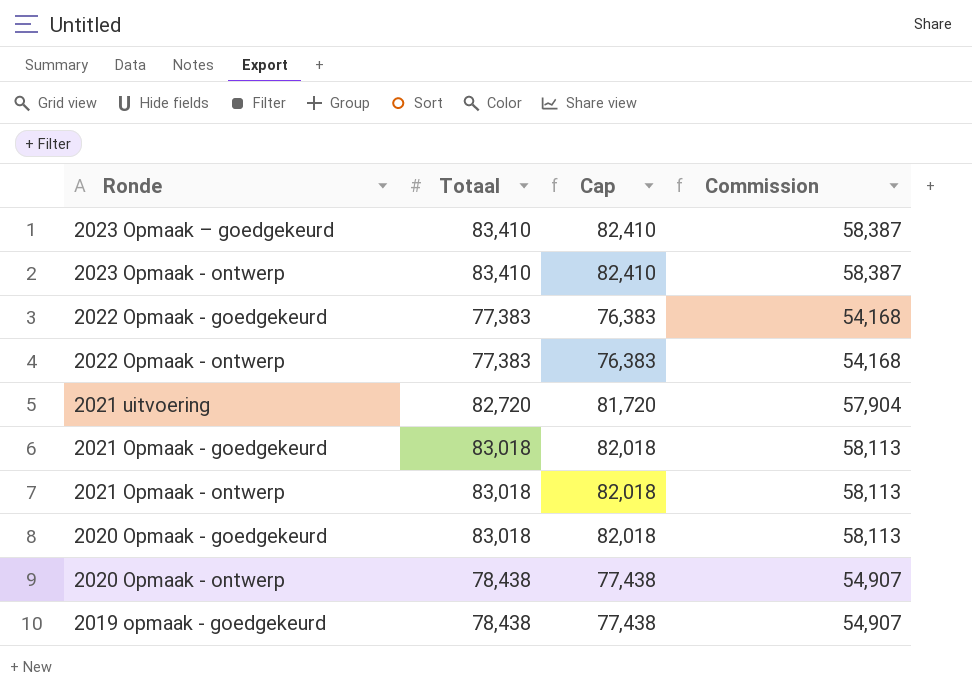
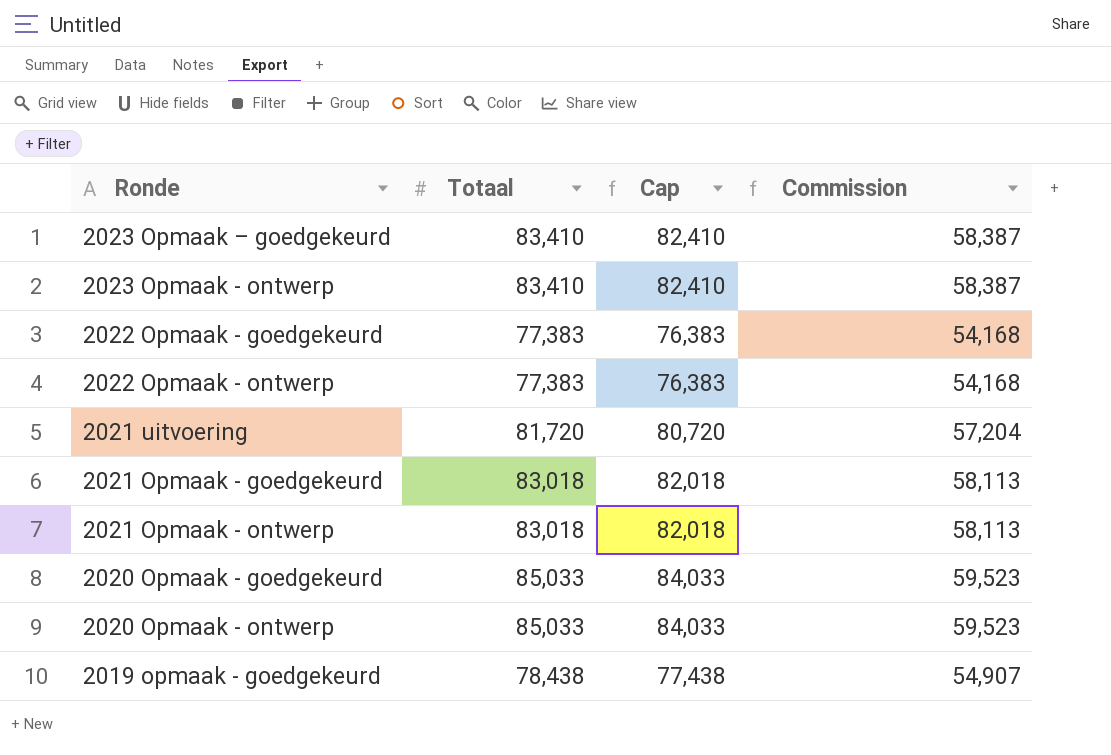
2021 uitvoering | Totaal: 82,720 -> 81,720
2021 uitvoering | Cap: 81,720 -> 80,720
2021 uitvoering | Commission: 57,904 -> 57,204
2020 Opmaak - goedgekeurd | Totaal: 83,018 -> 85,033
2020 Opmaak - goedgekeurd | Cap: 82,018 -> 84,033
2020 Opmaak - goedgekeurd | Commission: 58,113 -> 59,523
2020 Opmaak - ontwerp | Totaal: 78,438 -> 85,033
2020 Opmaak - ontwerp | Cap: 77,438 -> 84,033
2020 Opmaak - ontwerp | Commission: 54,907 -> 59,523

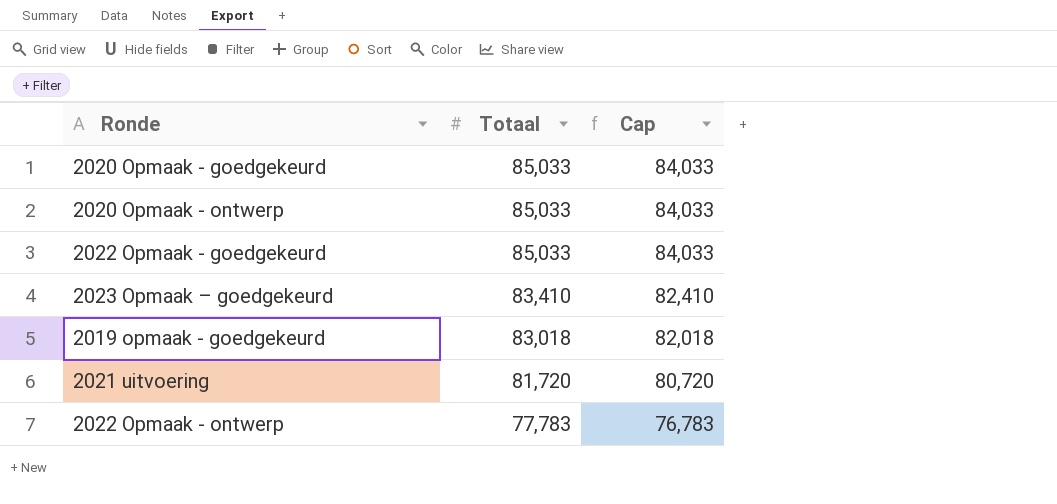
row order: none -> Totaal descending
column Commission | formula: [Totaal] * 0.7 -> none
row 2023 Opmaak - ontwerp: 83,410 | 82,410 | 58,387 -> none
row 2021 Opmaak - goedgekeurd: 83,018 | 82,018 | 58,113 -> none
row 2021 Opmaak - ontwerp: 83,018 | 82,018 | 58,113 -> none
2022 Opmaak - goedgekeurd | Totaal: 77,383 -> 85,033
2022 Opmaak - goedgekeurd | Cap: 76,383 -> 84,033
2019 opmaak - goedgekeurd | Totaal: 78,438 -> 83,018
2019 opmaak - goedgekeurd | Cap: 77,438 -> 82,018
2022 Opmaak - ontwerp | Totaal: 77,383 -> 77,783
2022 Opmaak - ontwerp | Cap: 76,383 -> 76,783

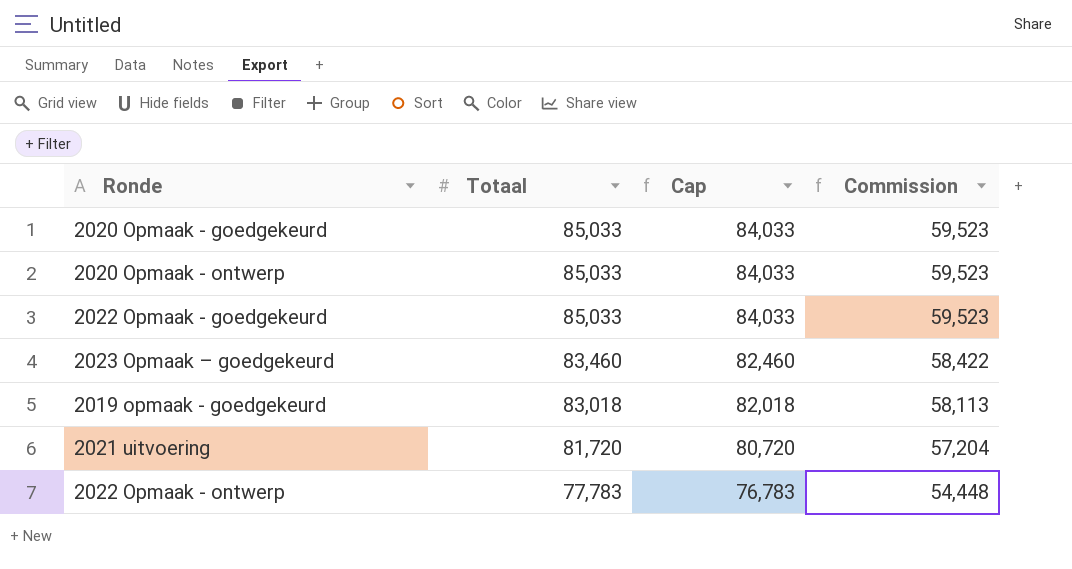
column Commission | formula: none -> [Totaal] * 0.7
2023 Opmaak – goedgekeurd | Totaal: 83,410 -> 83,460
2023 Opmaak – goedgekeurd | Cap: 82,410 -> 82,460

